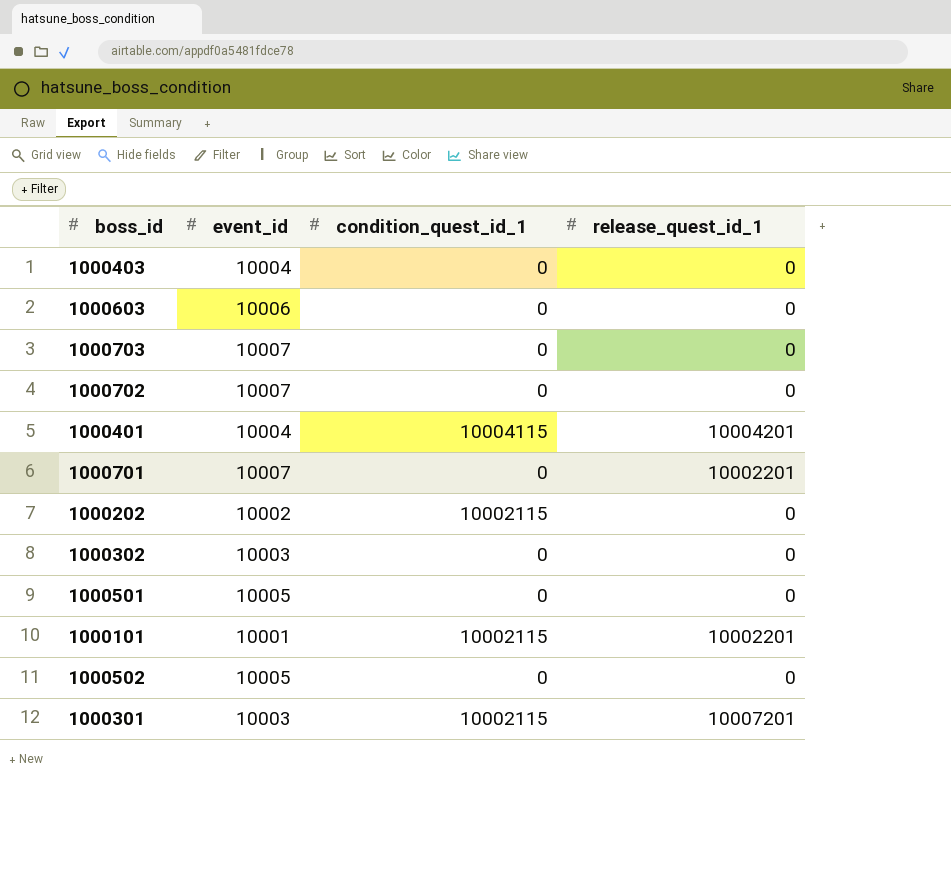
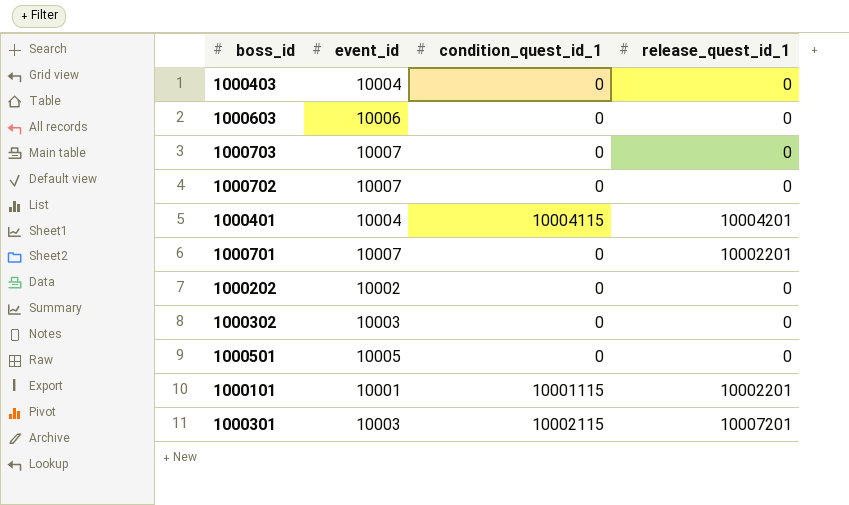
row 1000502: 10005 | 0 | 0 -> none
1000202 | condition_quest_id_1: 10002115 -> 0
1000101 | condition_quest_id_1: 10002115 -> 10001115

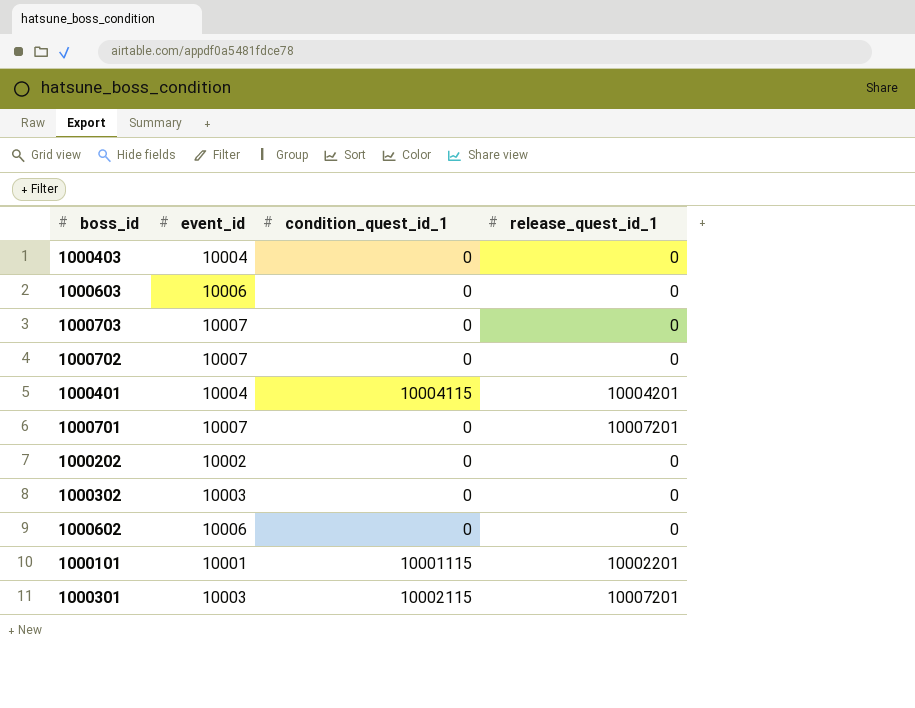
row 1000501: 10005 | 0 | 0 -> none
1000701 | release_quest_id_1: 10002201 -> 10007201
row 1000602: none -> 10006 | 0 | 0

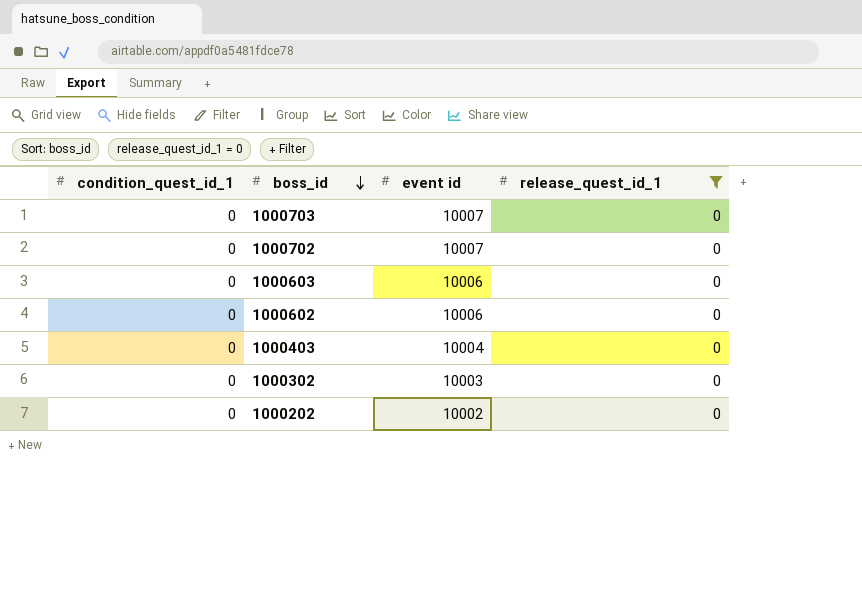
filter: none -> release_quest_id_1 = 0
row order: none -> boss_id descending
column condition_quest_id_1 | position: 3 -> 1
column name: event_id -> event id

